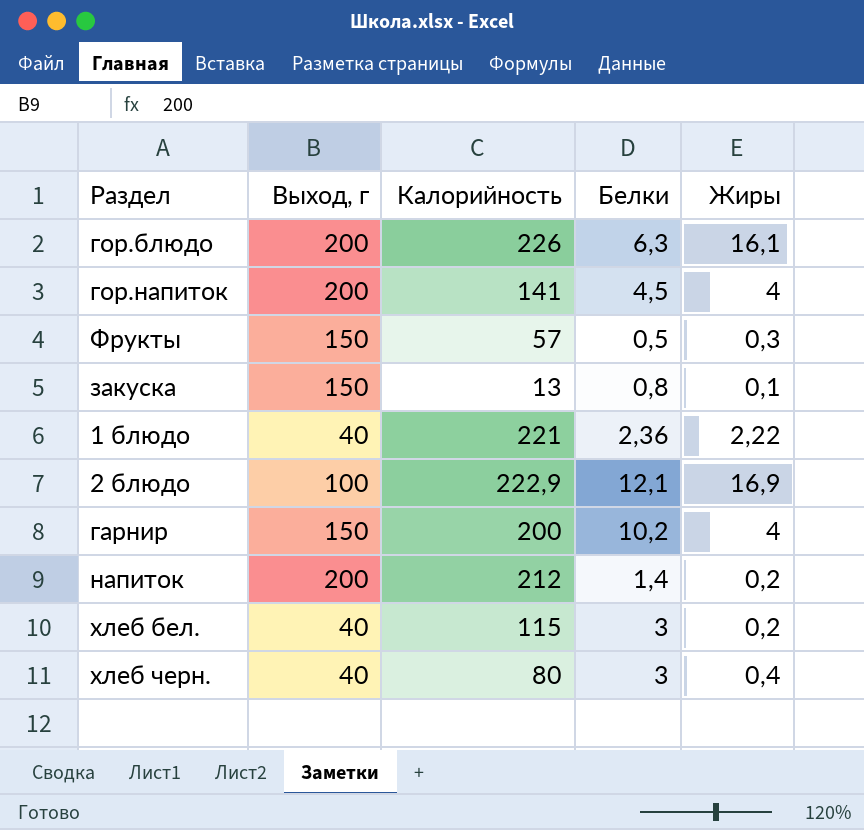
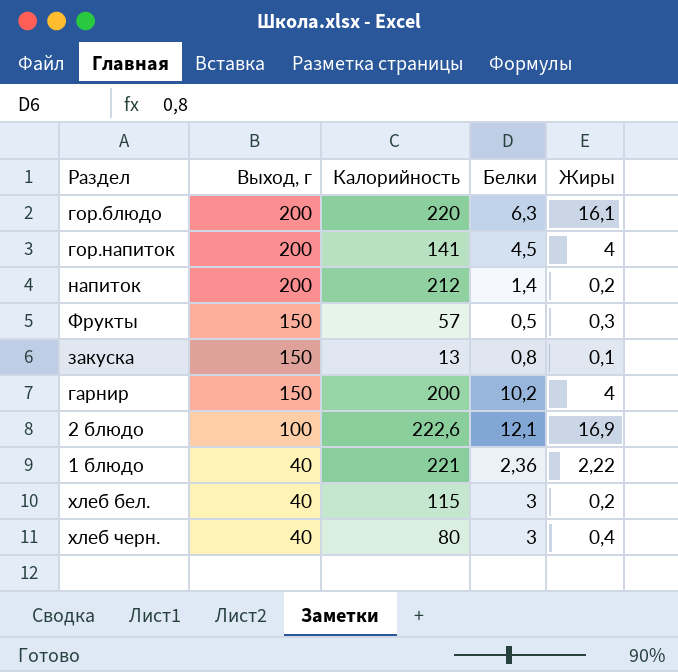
row order: none -> Выход, г descending
гор.блюдо | Калорийность: 226 -> 220
2 блюдо | Калорийность: 222,9 -> 222,6

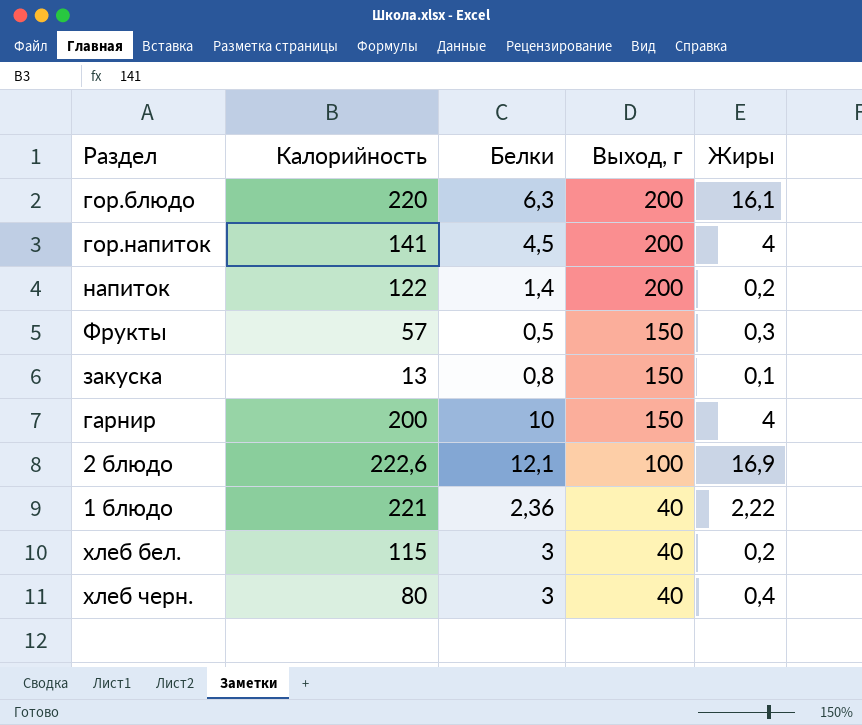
column Выход, г | position: 2 -> 4
напиток | Калорийность: 212 -> 122
гарнир | Белки: 10,2 -> 10

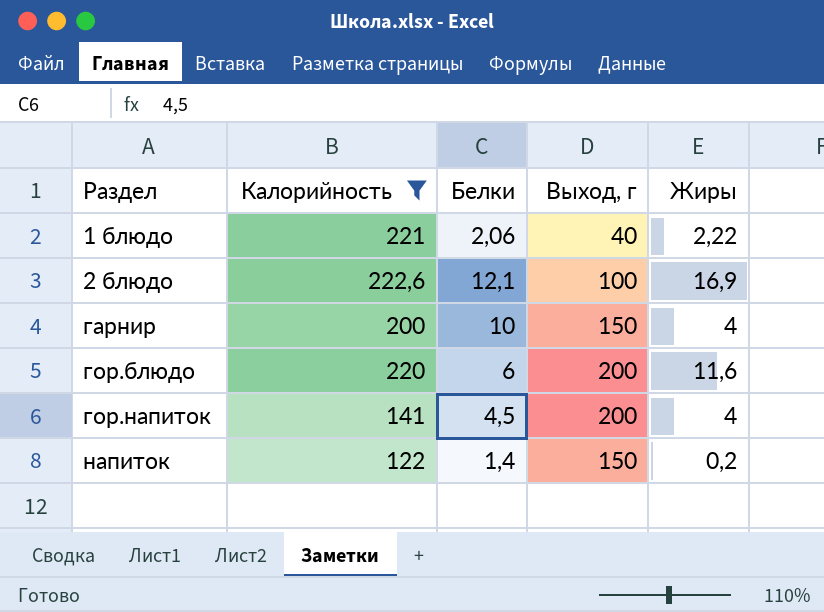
filter: none -> Калорийность >= 122
row order: Выход, г descending -> Раздел ascending
1 блюдо | Белки: 2,36 -> 2,06
гор.блюдо | Белки: 6,3 -> 6
гор.блюдо | Жиры: 16,1 -> 11,6
напиток | Выход, г: 200 -> 150

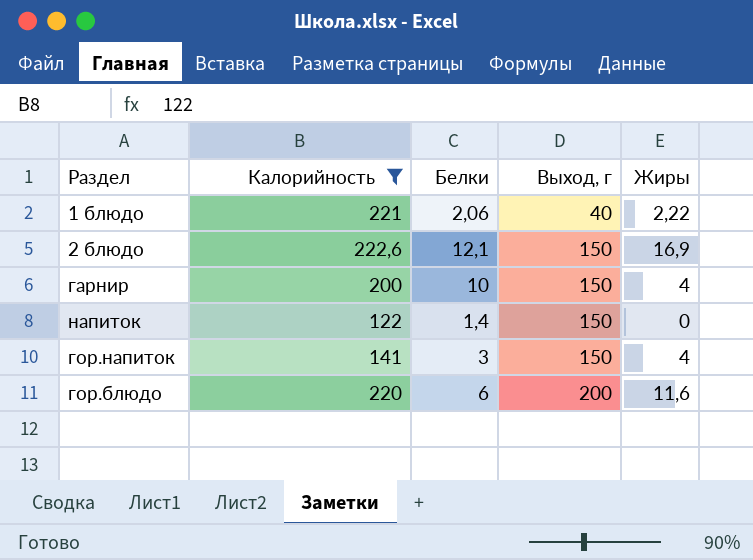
row order: Раздел ascending -> Выход, г ascending
2 блюдо | Выход, г: 100 -> 150
напиток | Жиры: 0,2 -> 0
гор.напиток | Белки: 4,5 -> 3
гор.напиток | Выход, г: 200 -> 150

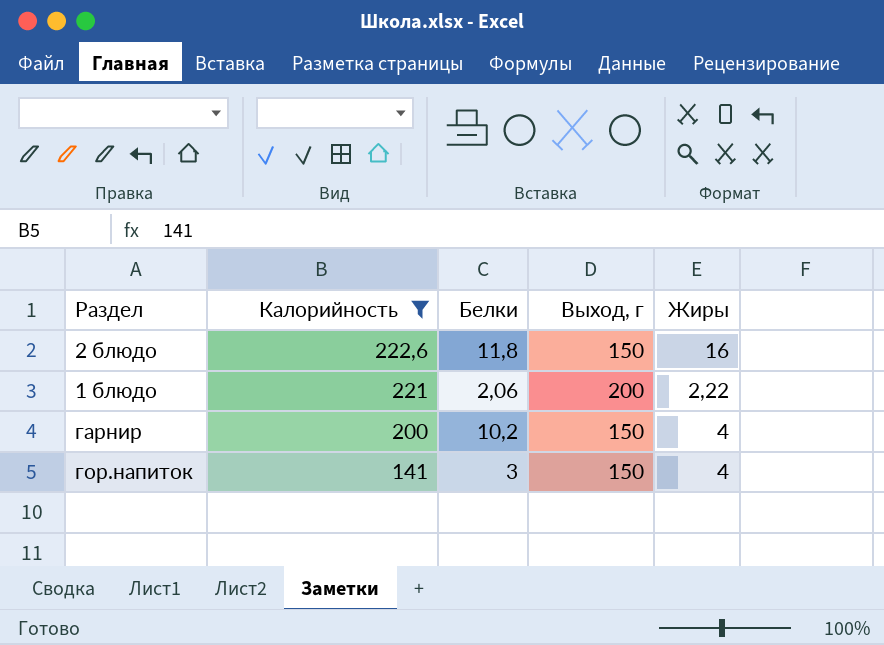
row order: Выход, г ascending -> Калорийность descending
row напиток: 122 | 1,4 | 150 | 0 -> none
row гор.блюдо: 220 | 6 | 200 | 11,6 -> none
2 блюдо | Белки: 12,1 -> 11,8
2 блюдо | Жиры: 16,9 -> 16
1 блюдо | Выход, г: 40 -> 200
гарнир | Белки: 10 -> 10,2

